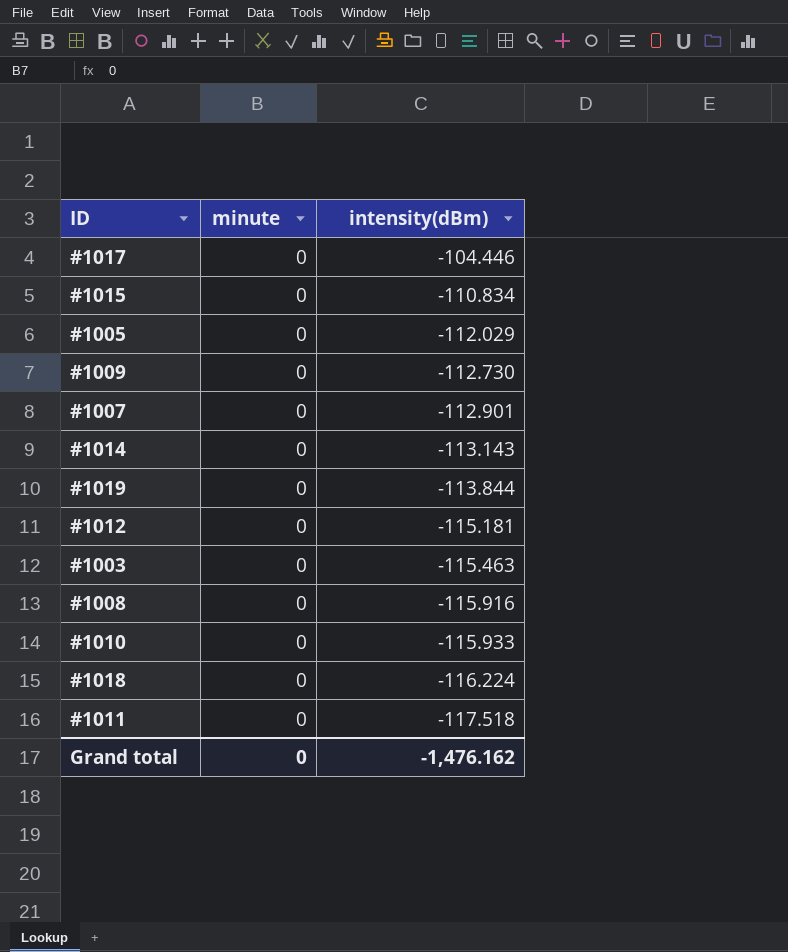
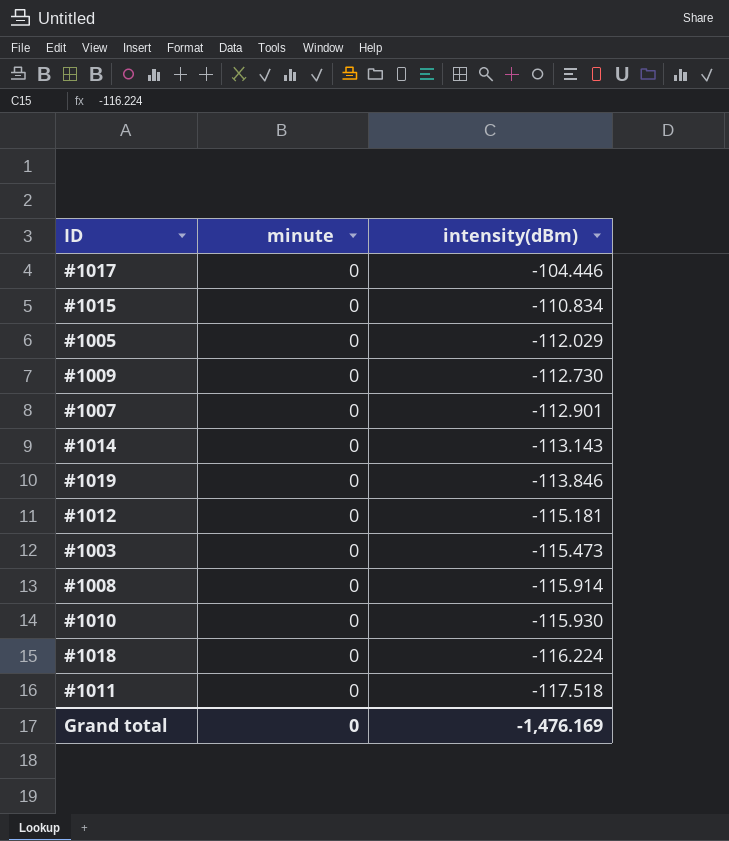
#1019 | intensity(dBm): -113.844 -> -113.846
#1003 | intensity(dBm): -115.463 -> -115.473
#1008 | intensity(dBm): -115.916 -> -115.914
#1010 | intensity(dBm): -115.933 -> -115.930
Grand total | intensity(dBm): -1,476.162 -> -1,476.169

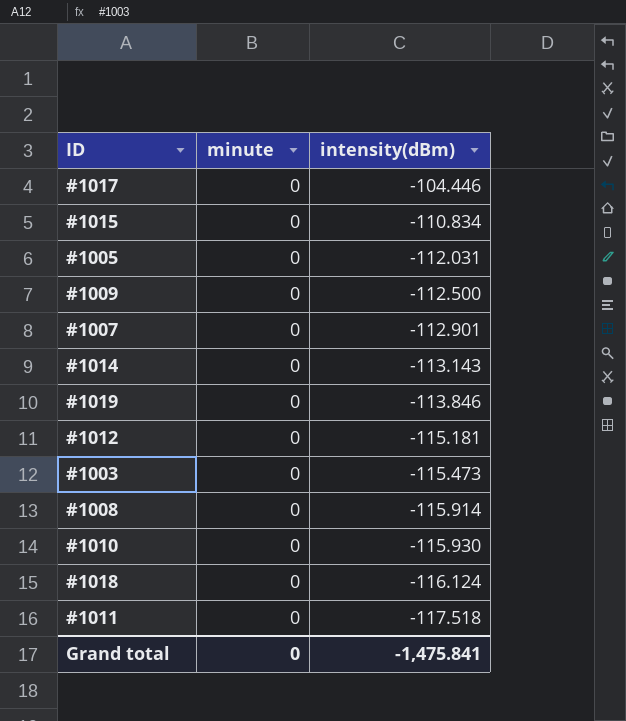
#1005 | intensity(dBm): -112.029 -> -112.031
#1009 | intensity(dBm): -112.730 -> -112.500
#1018 | intensity(dBm): -116.224 -> -116.124
Grand total | intensity(dBm): -1,476.169 -> -1,475.841

